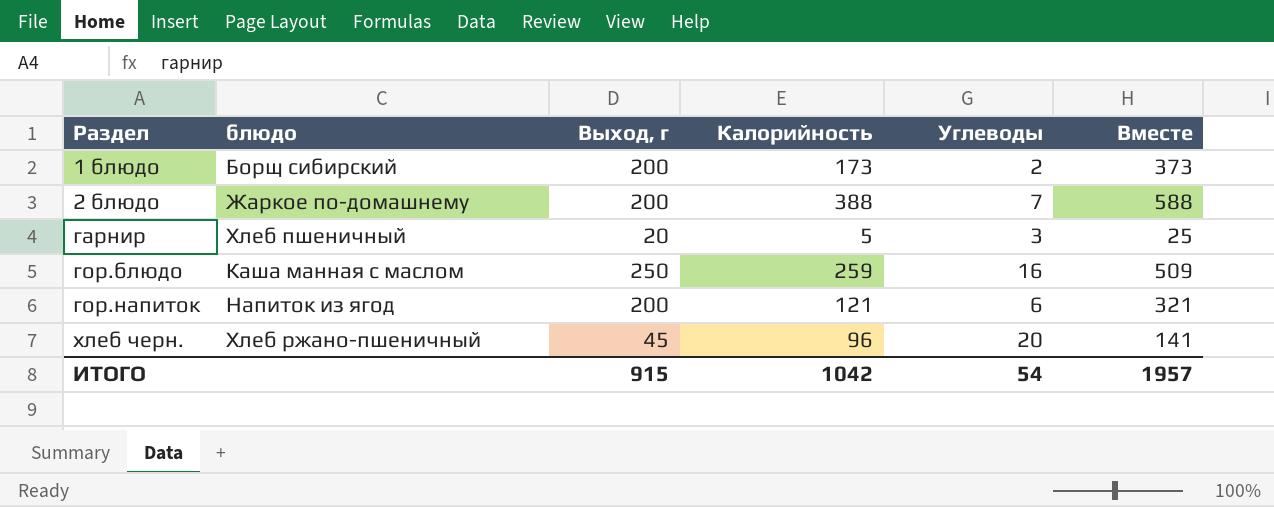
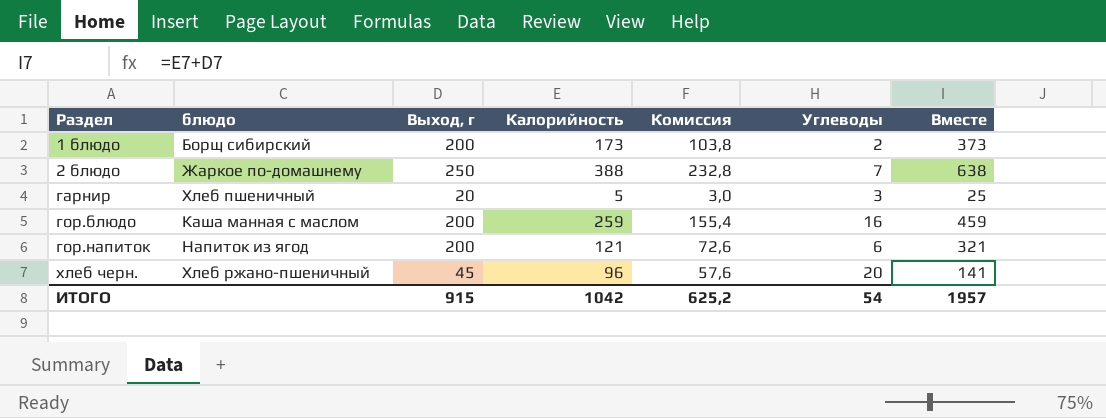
column Комиссия | formula: none -> [Калорийность] * 0,6
2 блюдо | Выход, г: 200 -> 250
2 блюдо | Вместе: 588 -> 638
гор.блюдо | Выход, г: 250 -> 200
гор.блюдо | Вместе: 509 -> 459

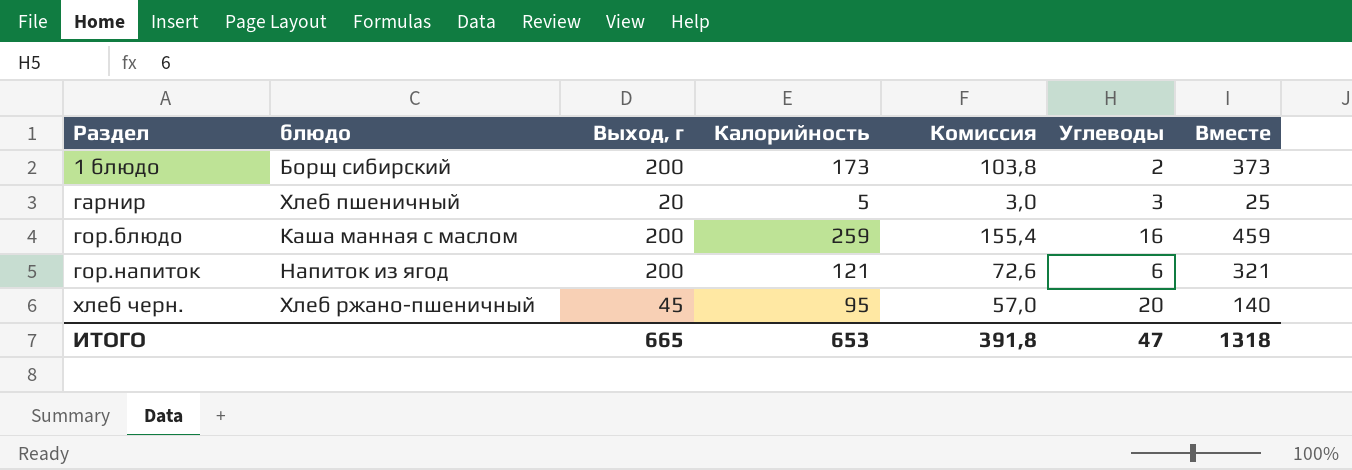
row 2 блюдо: Жаркое по-домашнему | 250 | 388 | 232,8 | 7 | 638 -> none
хлеб черн. | Калорийность: 96 -> 95
хлеб черн. | Комиссия: 57,6 -> 57,0
хлеб черн. | Вместе: 141 -> 140
ИТОГО | Выход, г: 915 -> 665
ИТОГО | Калорийность: 1042 -> 653
ИТОГО | Комиссия: 625,2 -> 391,8
ИТОГО | Углеводы: 54 -> 47
ИТОГО | Вместе: 1957 -> 1318

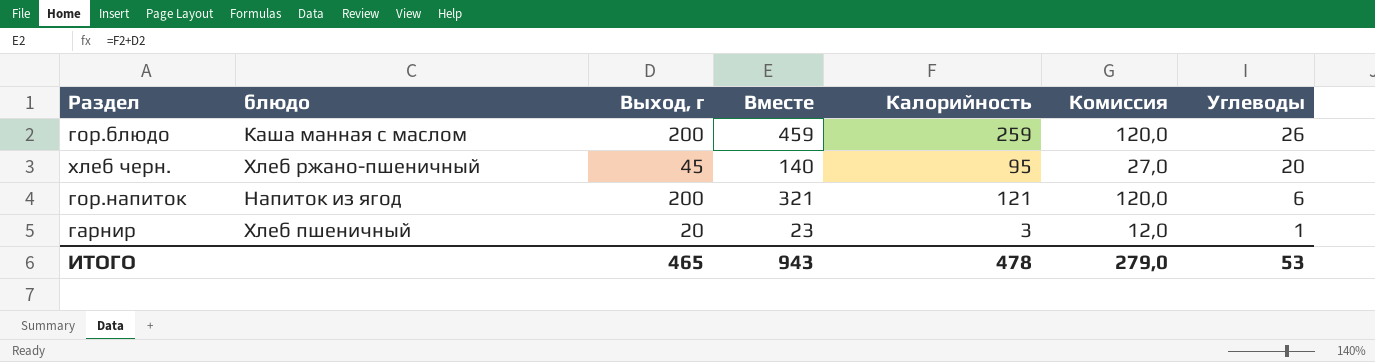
row order: Раздел ascending -> Углеводы descending
column Вместе | position: 7 -> 4
column Комиссия | formula: [Калорийность] * 0,6 -> [Выход, г] * 0,6
row 1 блюдо: Борщ сибирский | 200 | 173 | 103,8 | 2 | 373 -> none
гор.блюдо | Углеводы: 16 -> 26
гарнир | Вместе: 25 -> 23
гарнир | Калорийность: 5 -> 3
гарнир | Углеводы: 3 -> 1
ИТОГО | Выход, г: 665 -> 465
ИТОГО | Вместе: 1318 -> 943
ИТОГО | Калорийность: 653 -> 478
ИТОГО | Комиссия: 391,8 -> 279,0
ИТОГО | Углеводы: 47 -> 53

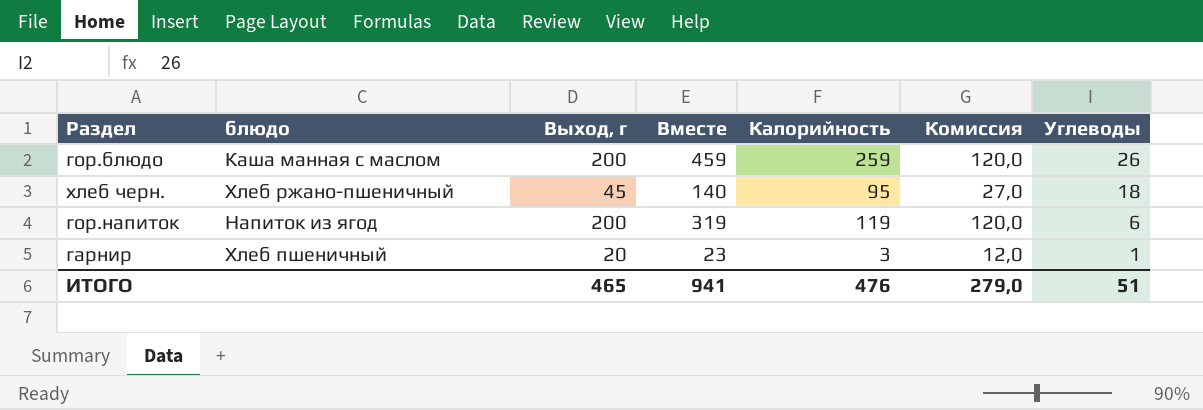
хлеб черн. | Углеводы: 20 -> 18
гор.напиток | Вместе: 321 -> 319
гор.напиток | Калорийность: 121 -> 119
ИТОГО | Вместе: 943 -> 941
ИТОГО | Калорийность: 478 -> 476
ИТОГО | Углеводы: 53 -> 51

